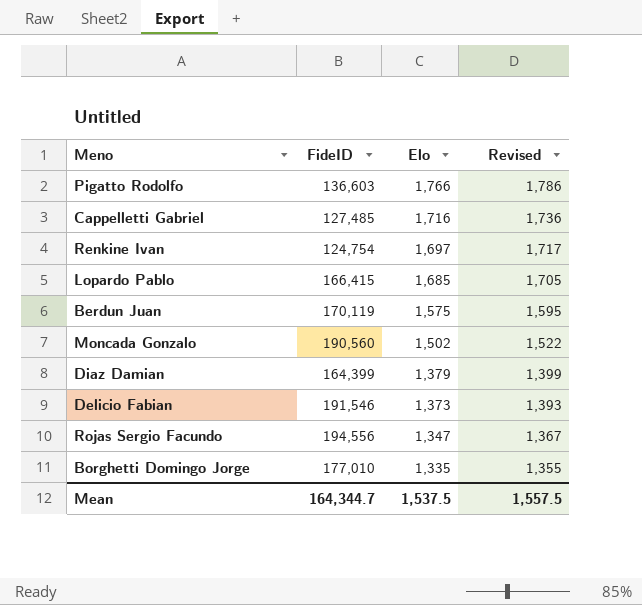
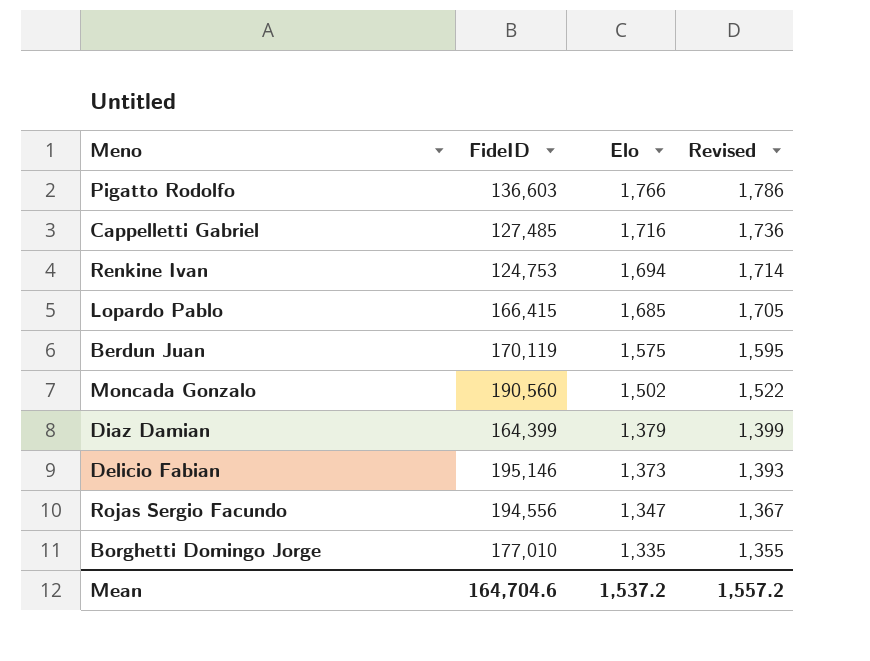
Renkine Ivan | FideID: 124,754 -> 124,753
Renkine Ivan | Elo: 1,697 -> 1,694
Renkine Ivan | Revised: 1,717 -> 1,714
Delicio Fabian | FideID: 191,546 -> 195,146
Mean | FideID: 164,344.7 -> 164,704.6
Mean | Elo: 1,537.5 -> 1,537.2
Mean | Revised: 1,557.5 -> 1,557.2

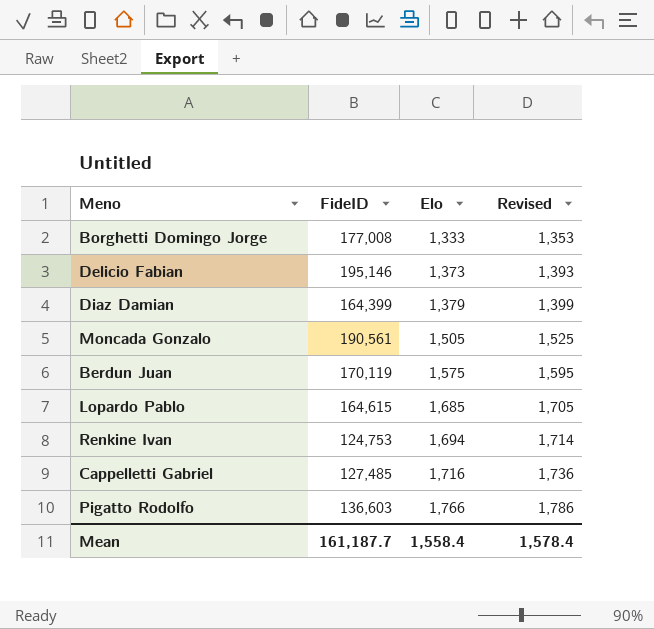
row order: Elo descending -> Elo ascending
row Rojas Sergio Facundo: 194,556 | 1,347 | 1,367 -> none
Borghetti Domingo Jorge | FideID: 177,010 -> 177,008
Borghetti Domingo Jorge | Elo: 1,335 -> 1,333
Borghetti Domingo Jorge | Revised: 1,355 -> 1,353
Moncada Gonzalo | FideID: 190,560 -> 190,561
Moncada Gonzalo | Elo: 1,502 -> 1,505
Moncada Gonzalo | Revised: 1,522 -> 1,525
Lopardo Pablo | FideID: 166,415 -> 164,615
Mean | FideID: 164,704.6 -> 161,187.7
Mean | Elo: 1,537.2 -> 1,558.4
Mean | Revised: 1,557.2 -> 1,578.4

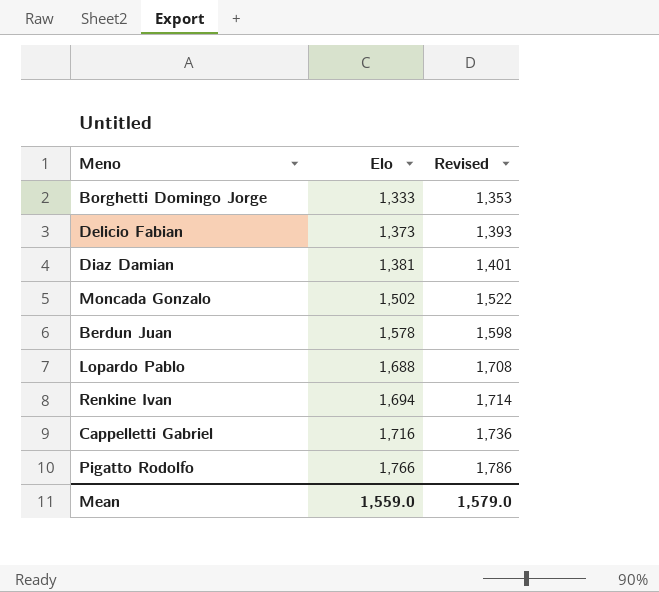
column FideID | position: 2 -> none
Diaz Damian | Elo: 1,379 -> 1,381
Diaz Damian | Revised: 1,399 -> 1,401
Moncada Gonzalo | Elo: 1,505 -> 1,502
Moncada Gonzalo | Revised: 1,525 -> 1,522
Berdun Juan | Elo: 1,575 -> 1,578
Berdun Juan | Revised: 1,595 -> 1,598
Lopardo Pablo | Elo: 1,685 -> 1,688
Lopardo Pablo | Revised: 1,705 -> 1,708
Mean | Elo: 1,558.4 -> 1,559.0
Mean | Revised: 1,578.4 -> 1,579.0

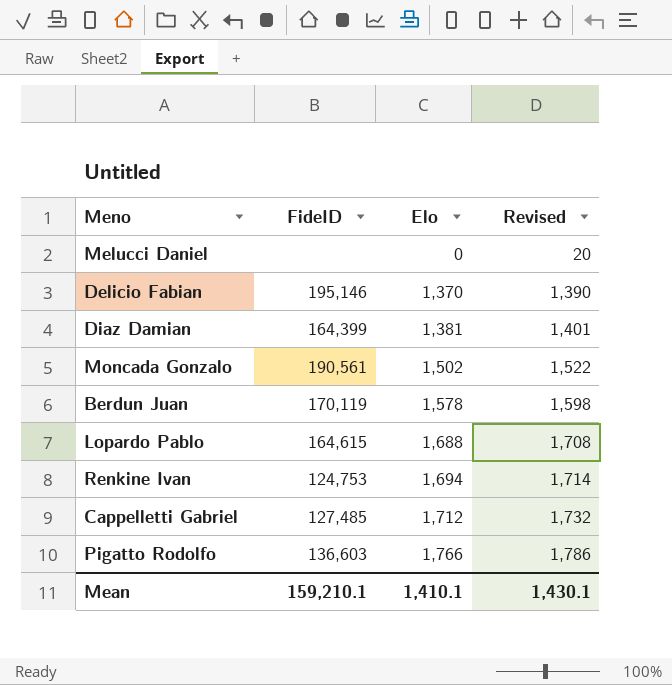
column FideID | position: none -> 2
row Borghetti Domingo Jorge: 1,333 | 1,353 -> none
row Melucci Daniel: none -> none | 0 | 20
Delicio Fabian | Elo: 1,373 -> 1,370
Delicio Fabian | Revised: 1,393 -> 1,390
Cappelletti Gabriel | Elo: 1,716 -> 1,712
Cappelletti Gabriel | Revised: 1,736 -> 1,732
Mean | Elo: 1,559.0 -> 1,410.1
Mean | Revised: 1,579.0 -> 1,430.1

